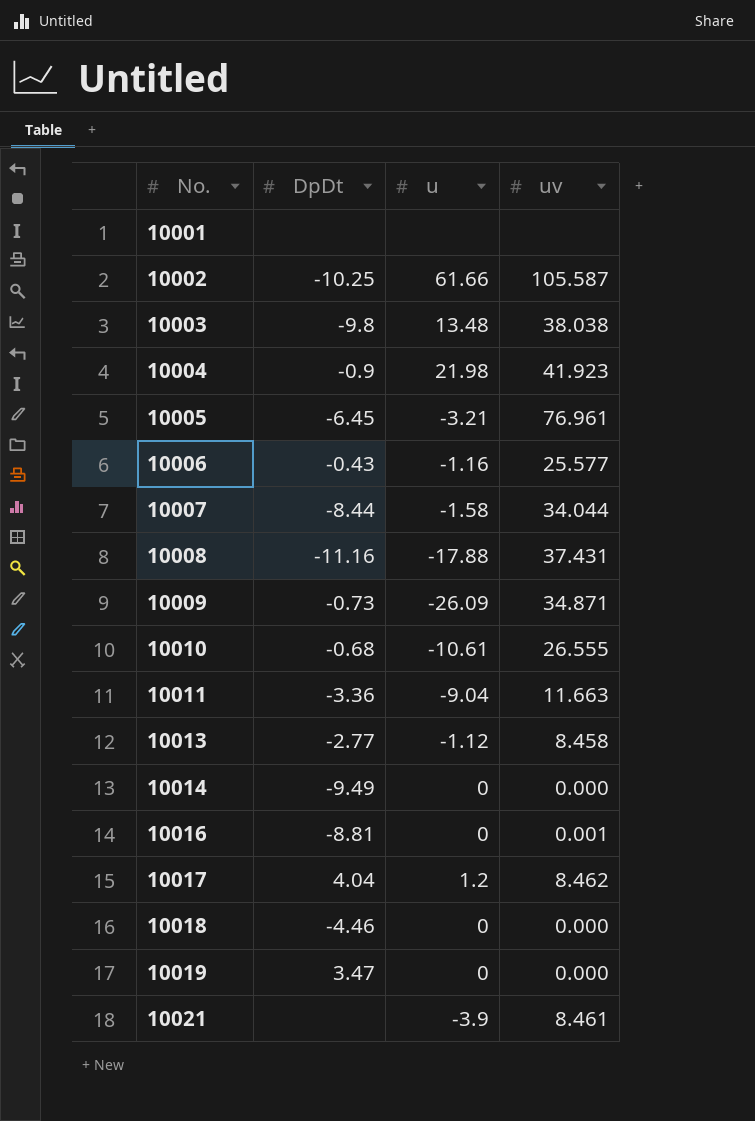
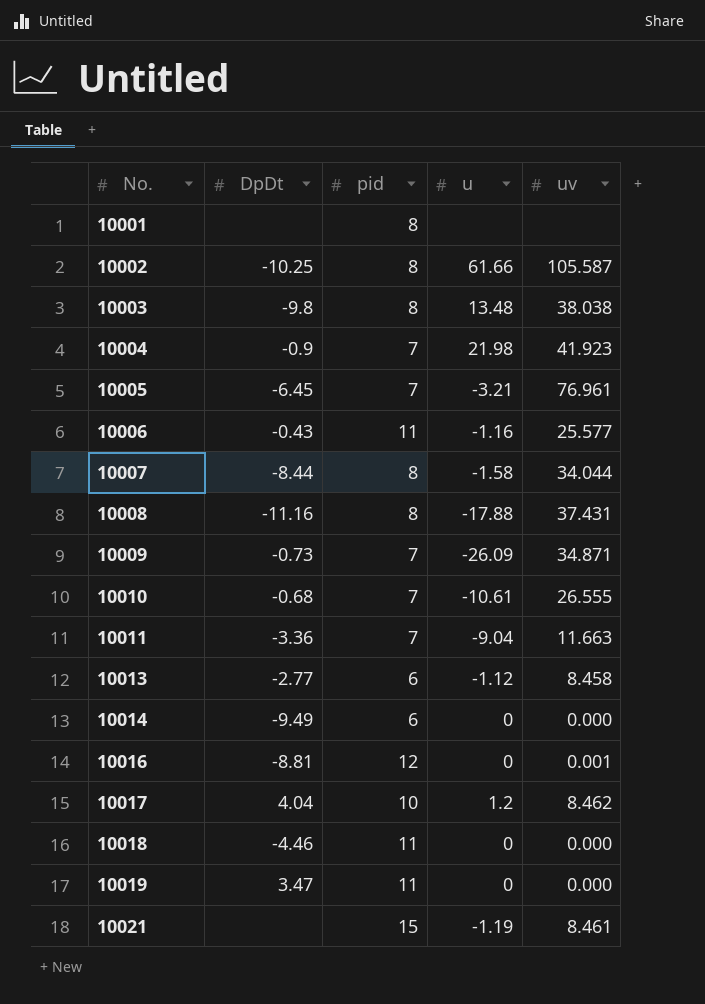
column pid | position: none -> 3
10021 | u: -3.9 -> -1.19

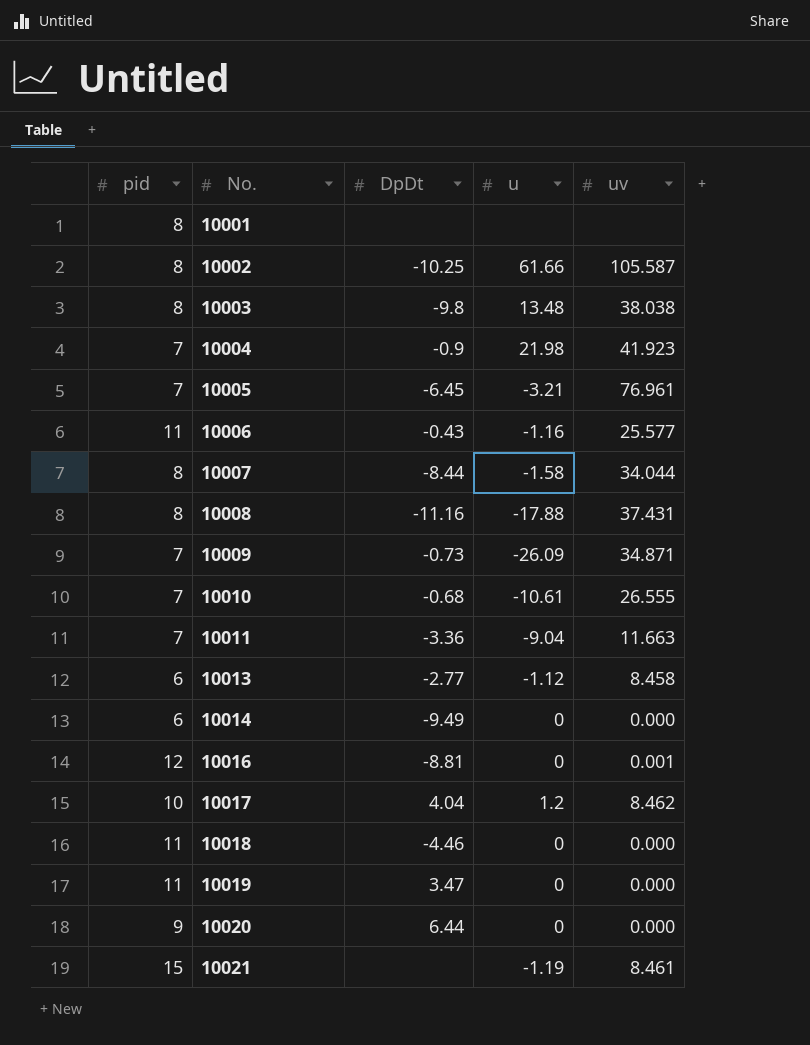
column pid | position: 3 -> 1
row 10020: none -> 9 | 6.44 | 0 | 0.000

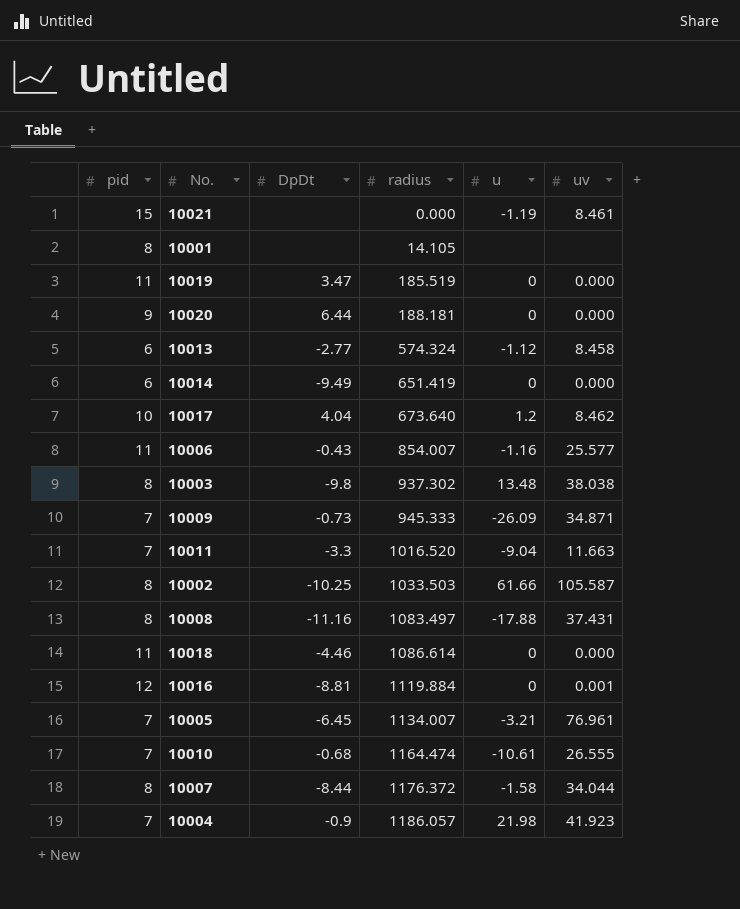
row order: No. ascending -> radius ascending
column radius | position: none -> 4
10011 | DpDt: -3.36 -> -3.3

